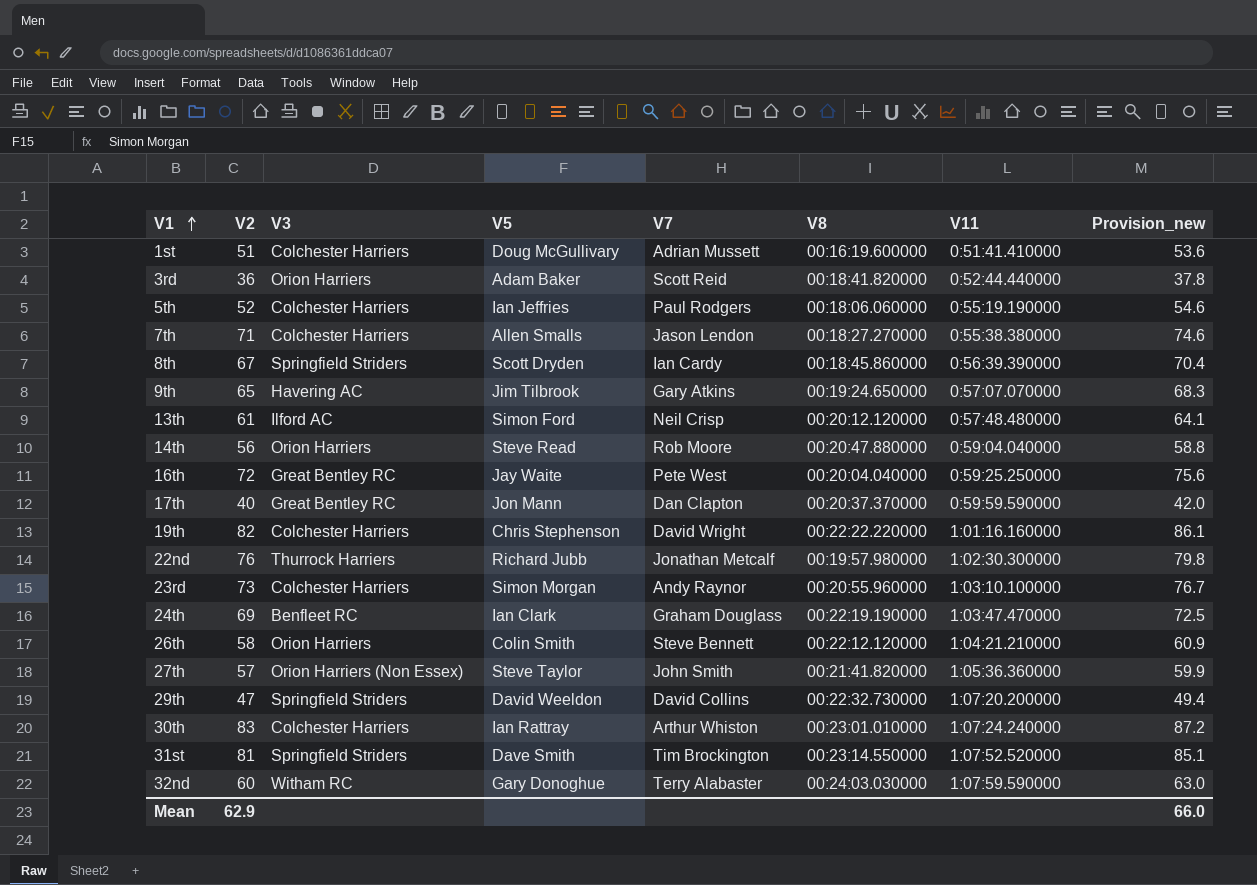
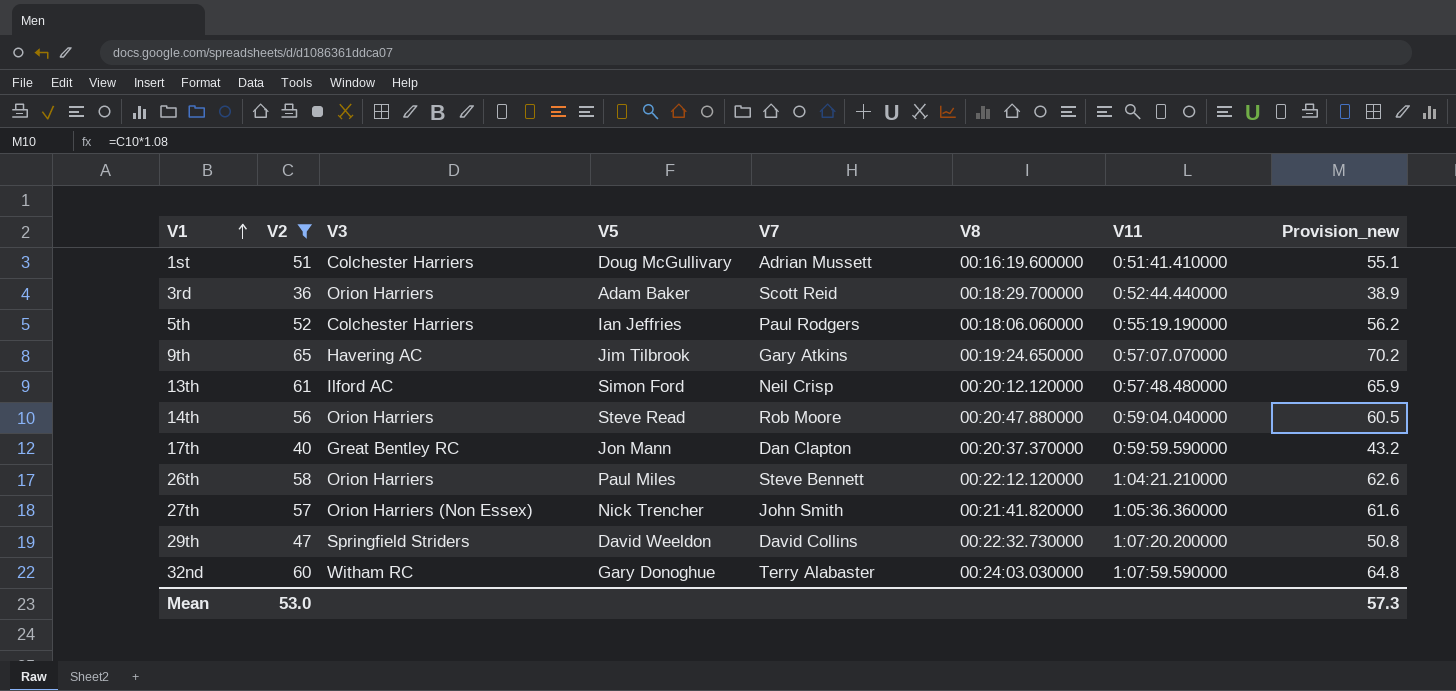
filter: none -> V2 <= 65
column Provision_new | formula: [V2] * 1.05 -> [V2] * 1.08
3rd | V8: 00:18:41.820000 -> 00:18:29.700000
26th | V5: Colin Smith -> Paul Miles
27th | V5: Steve Taylor -> Nick Trencher
Mean | V2: 62.9 -> 53.0
Mean | Provision_new: 66.0 -> 57.3

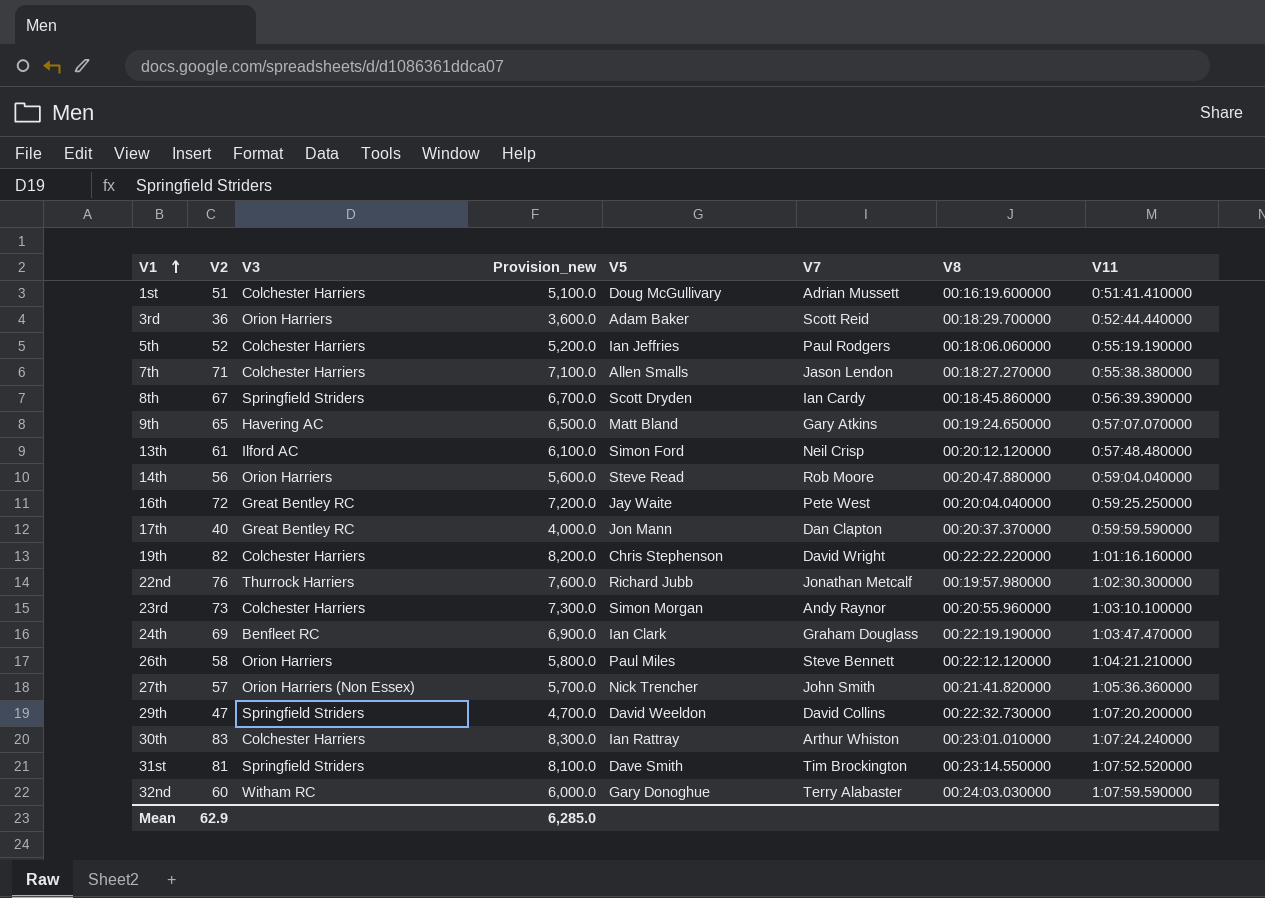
filter: V2 <= 65 -> none
column Provision_new | formula: [V2] * 1.08 -> [V2] * 100
column Provision_new | position: 8 -> 4
9th | V5: Jim Tilbrook -> Matt Bland
Mean | V2: 53.0 -> 62.9
Mean | Provision_new: 57.3 -> 6,285.0

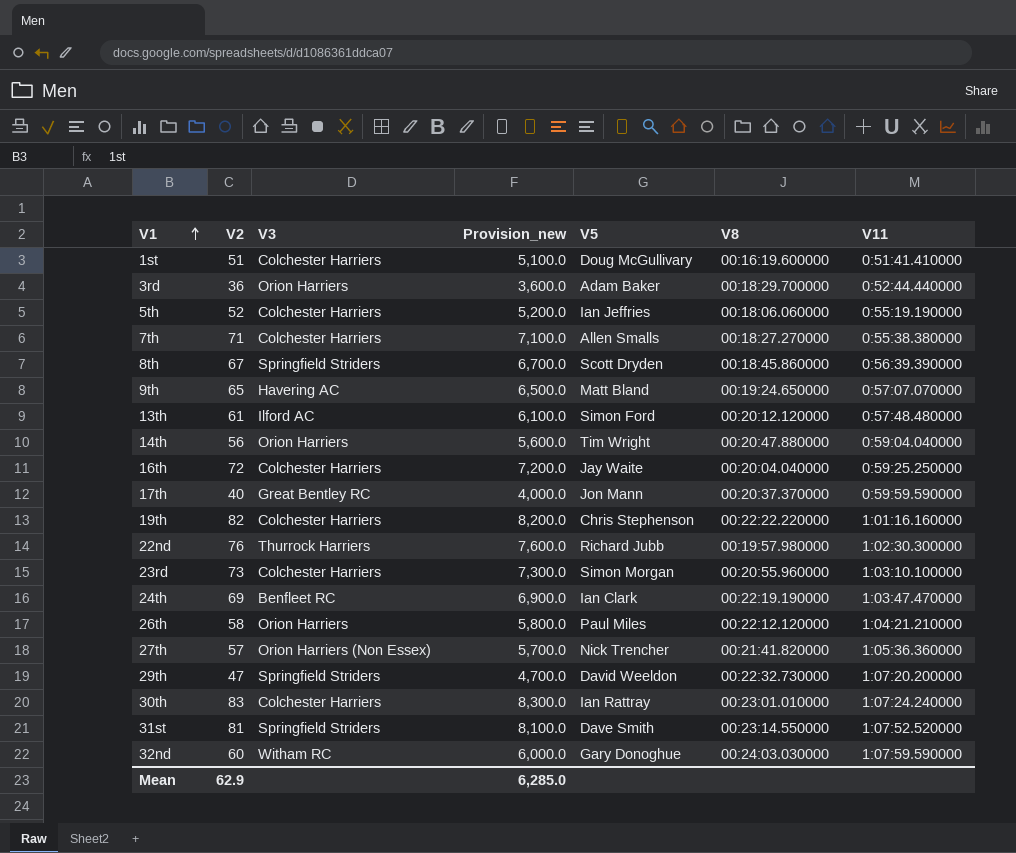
column V7 | position: 6 -> none
14th | V5: Steve Read -> Tim Wright
16th | V3: Great Bentley RC -> Colchester Harriers

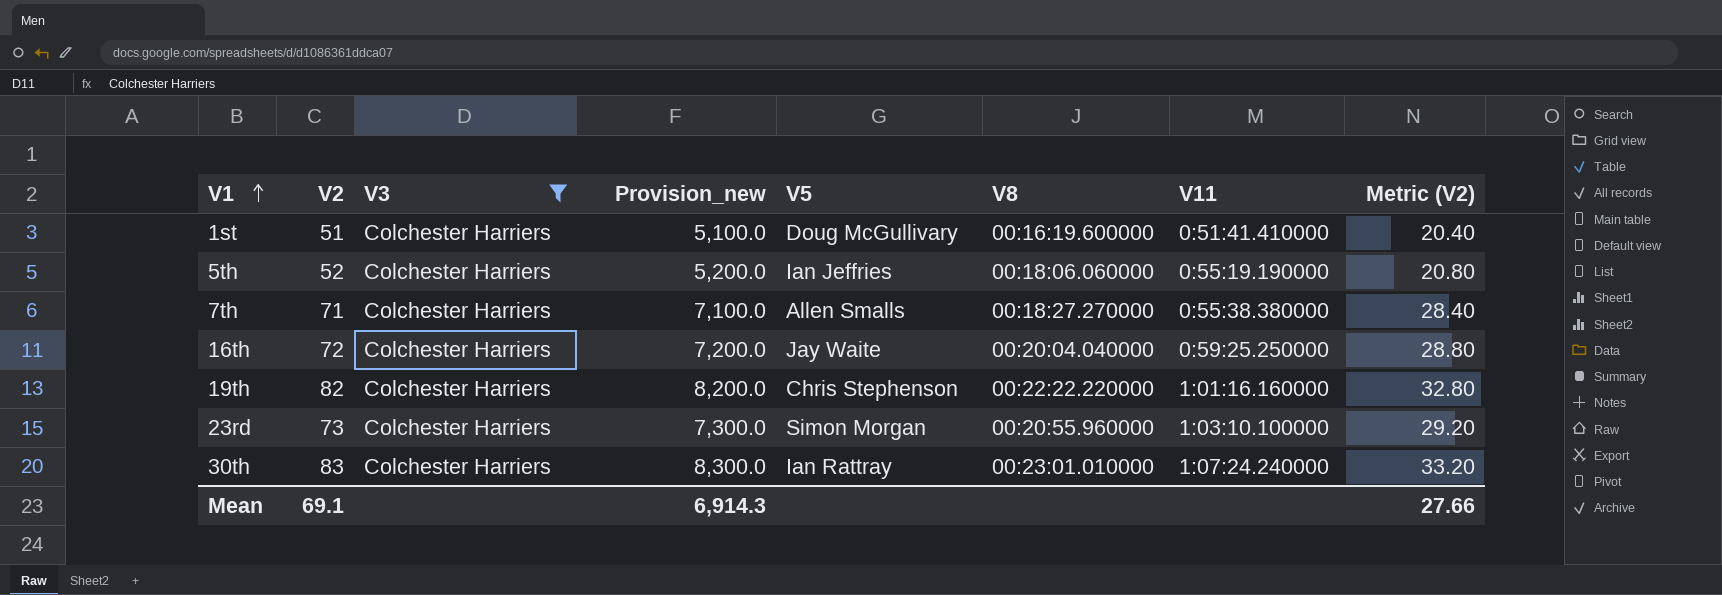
filter: none -> V3 = Colchester Harriers
column Metric (V2) | formula: none -> [V2] * 0.4
Mean | V2: 62.9 -> 69.1
Mean | Provision_new: 6,285.0 -> 6,914.3

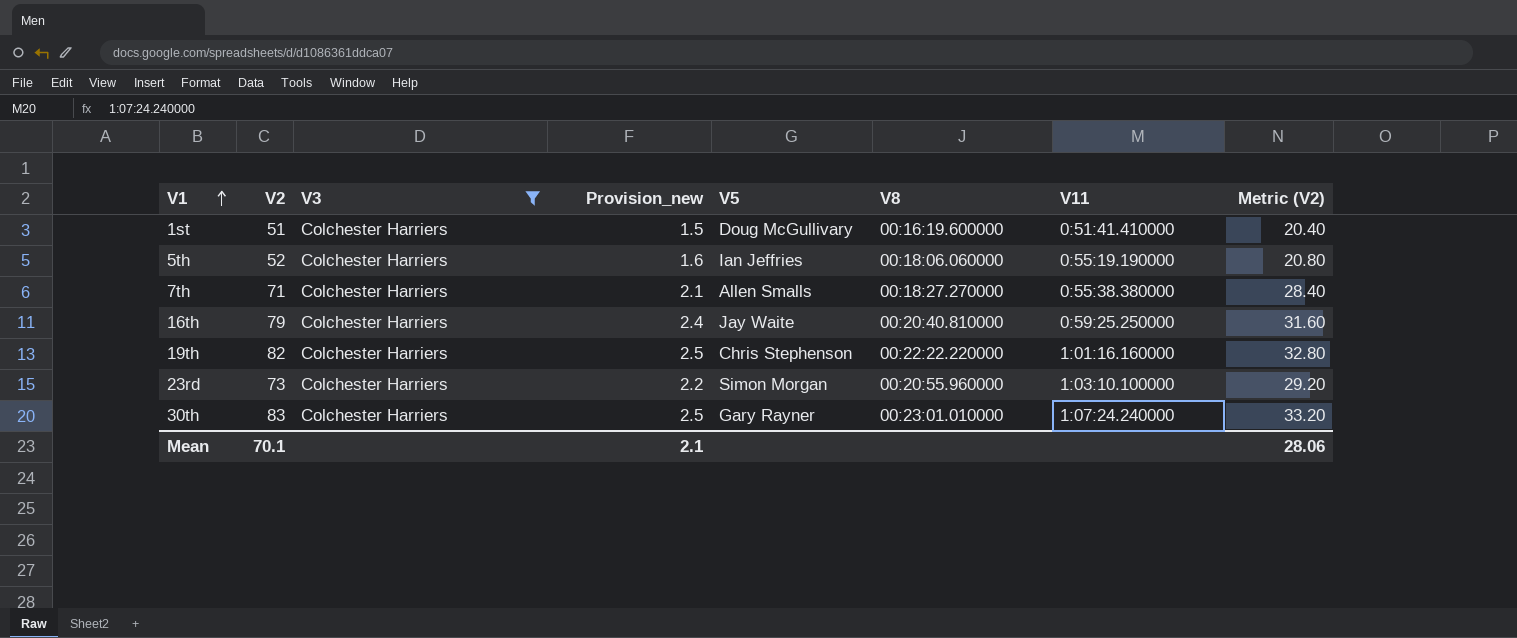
column Provision_new | formula: [V2] * 100 -> [V2] * 0.03
16th | V2: 72 -> 79
16th | V8: 00:20:04.040000 -> 00:20:40.810000
16th | Metric (V2): 28.80 -> 31.60
30th | V5: Ian Rattray -> Gary Rayner
Mean | V2: 69.1 -> 70.1
Mean | Provision_new: 6,914.3 -> 2.1
Mean | Metric (V2): 27.66 -> 28.06

